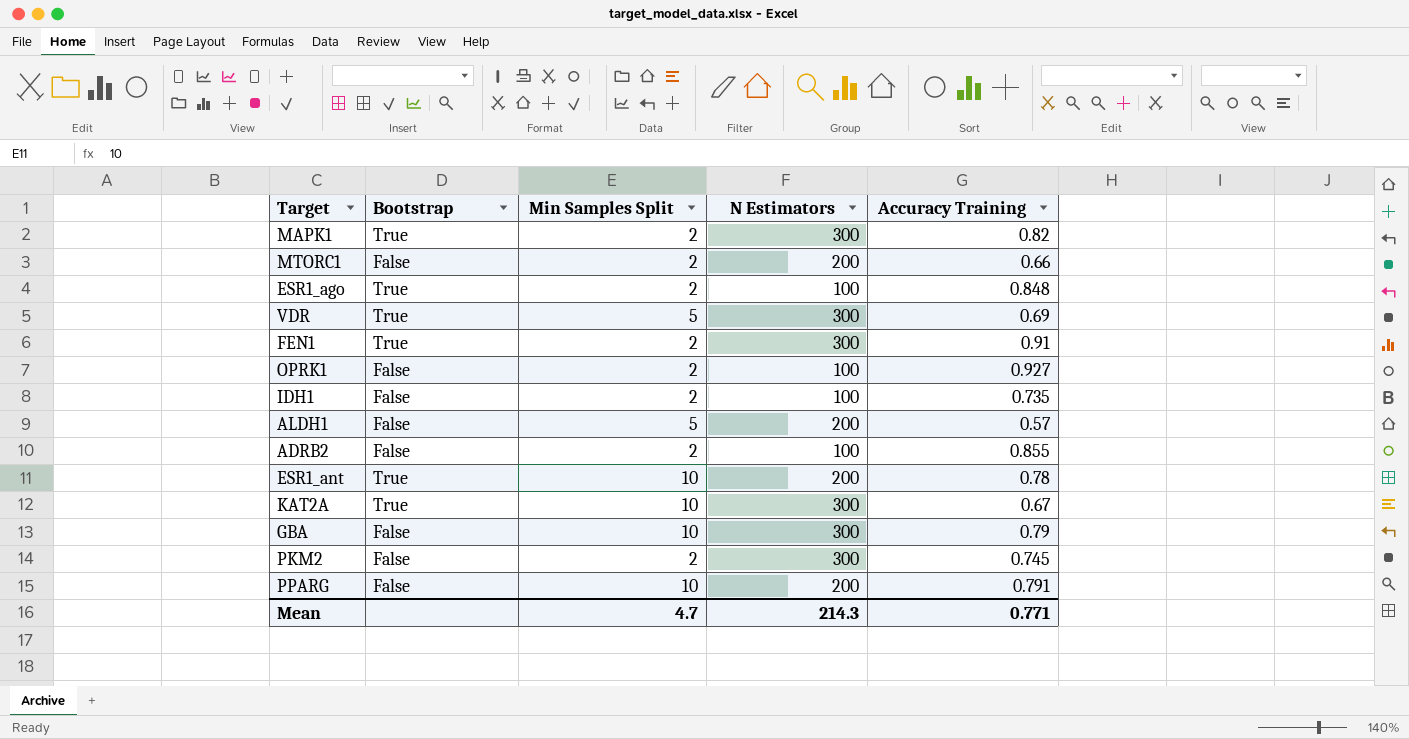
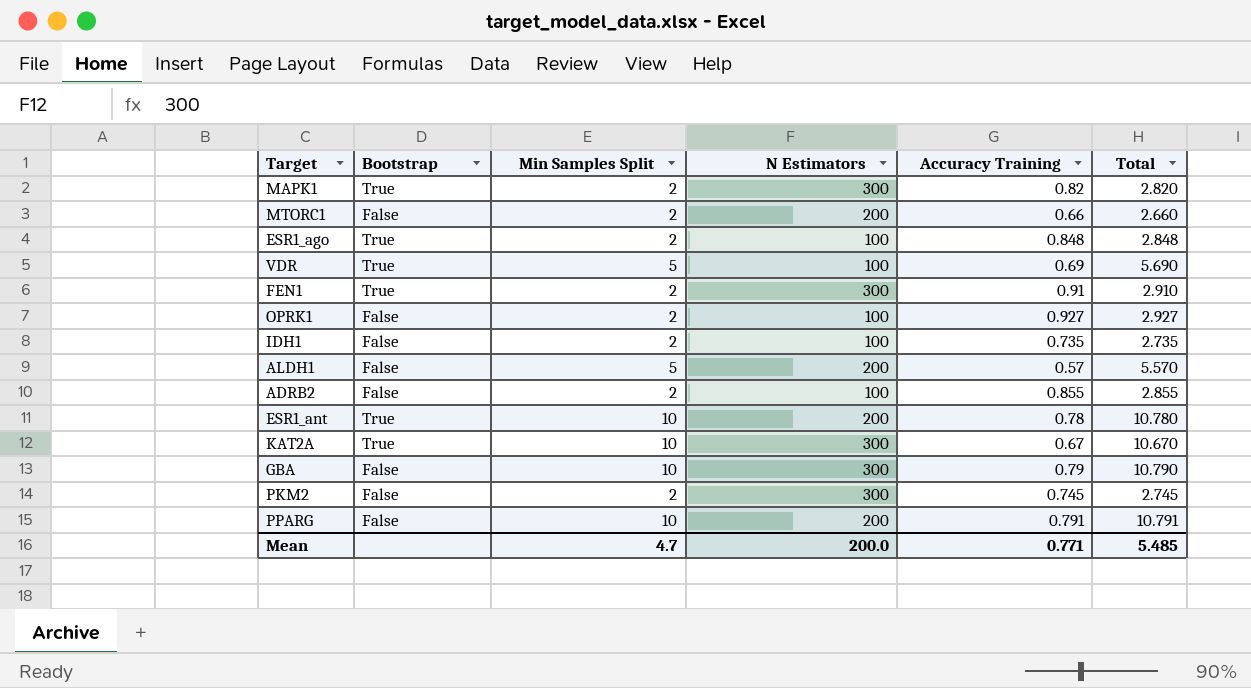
column Total | formula: none -> [Min Samples Split] + [Accuracy Training]
VDR | N Estimators: 300 -> 100
Mean | N Estimators: 214.3 -> 200.0

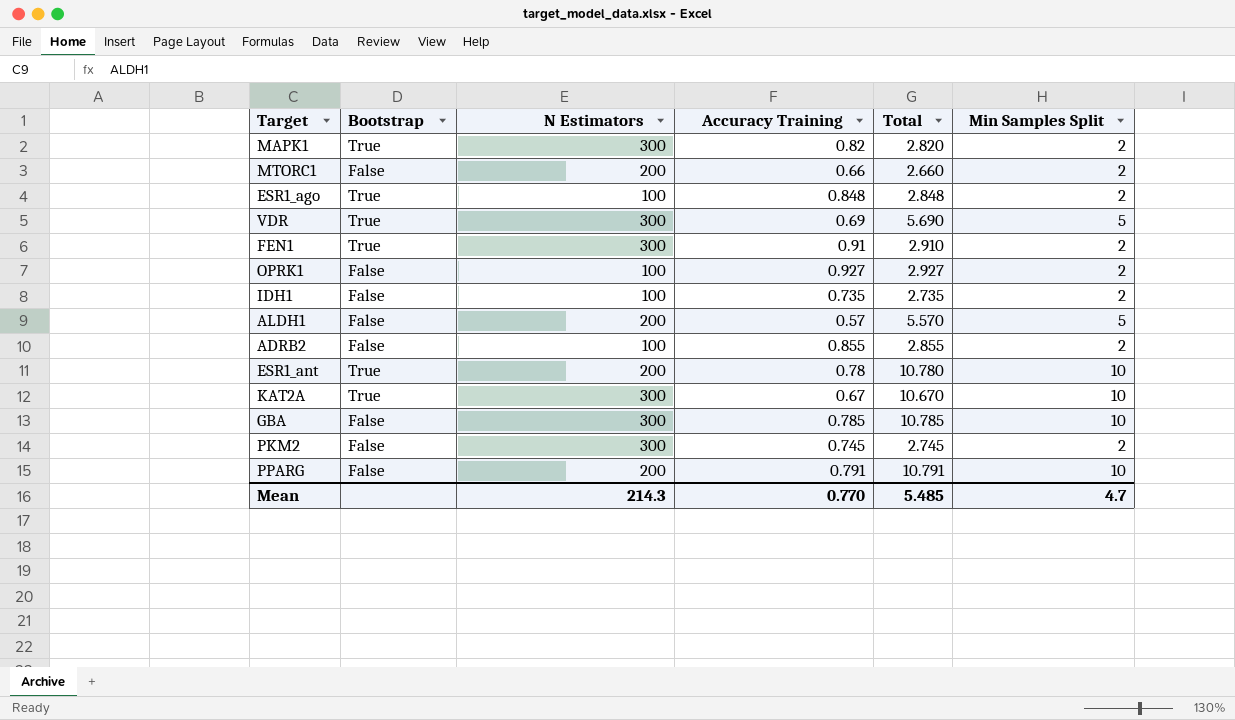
column Min Samples Split | position: 3 -> 6
VDR | N Estimators: 100 -> 300
GBA | Accuracy Training: 0.79 -> 0.785
GBA | Total: 10.790 -> 10.785
Mean | N Estimators: 200.0 -> 214.3
Mean | Accuracy Training: 0.771 -> 0.770

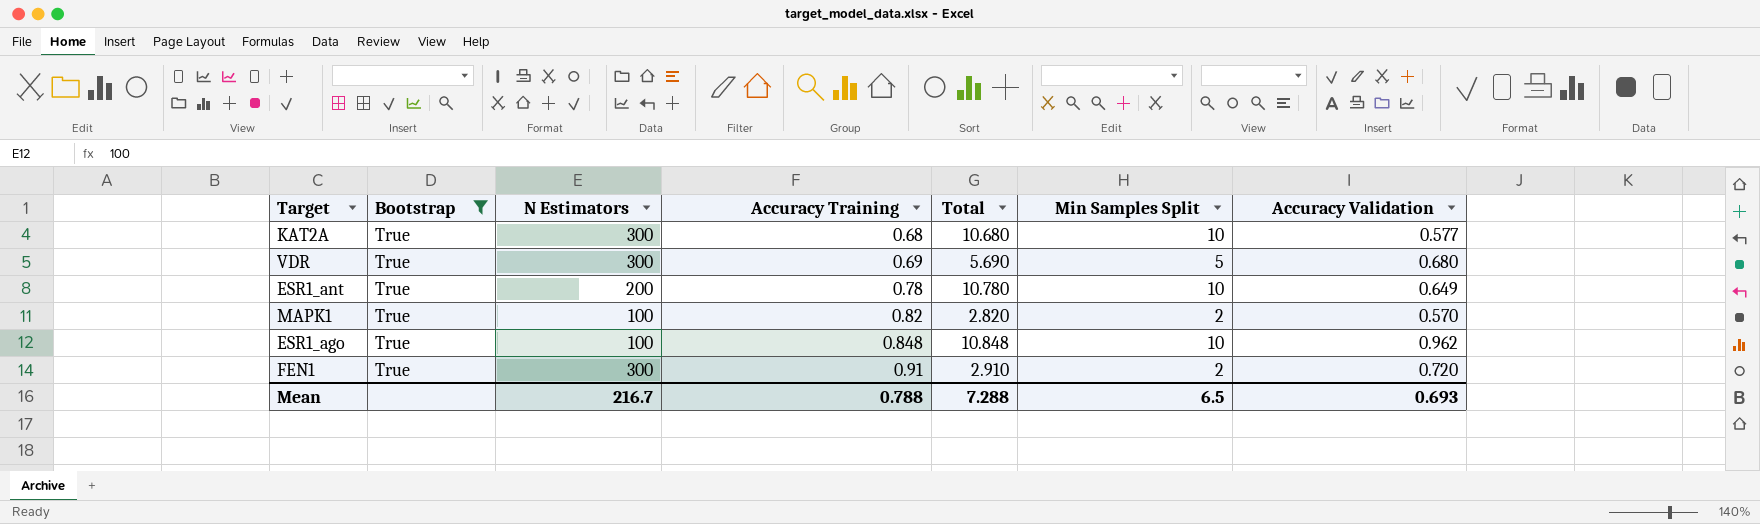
filter: none -> Bootstrap = True
row order: none -> Accuracy Training ascending
column Accuracy Validation | position: none -> 7
KAT2A | Accuracy Training: 0.67 -> 0.68
KAT2A | Total: 10.670 -> 10.680
MAPK1 | N Estimators: 300 -> 100
ESR1_ago | Total: 2.848 -> 10.848
ESR1_ago | Min Samples Split: 2 -> 10
Mean | N Estimators: 214.3 -> 216.7
Mean | Accuracy Training: 0.770 -> 0.788
Mean | Total: 5.485 -> 7.288
Mean | Min Samples Split: 4.7 -> 6.5

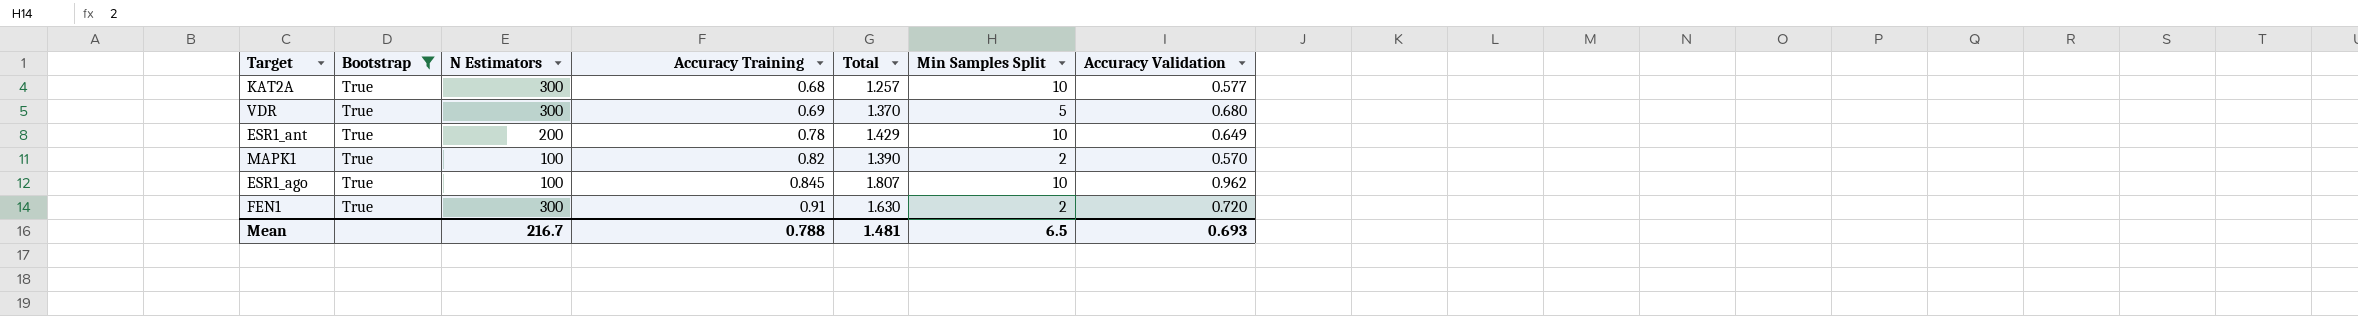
column Total | formula: [Accuracy Training] + [Min Samples Split] -> [Accuracy Training] + [Accuracy Validation]
ESR1_ago | Accuracy Training: 0.848 -> 0.845
Mean | Total: 7.288 -> 1.481

